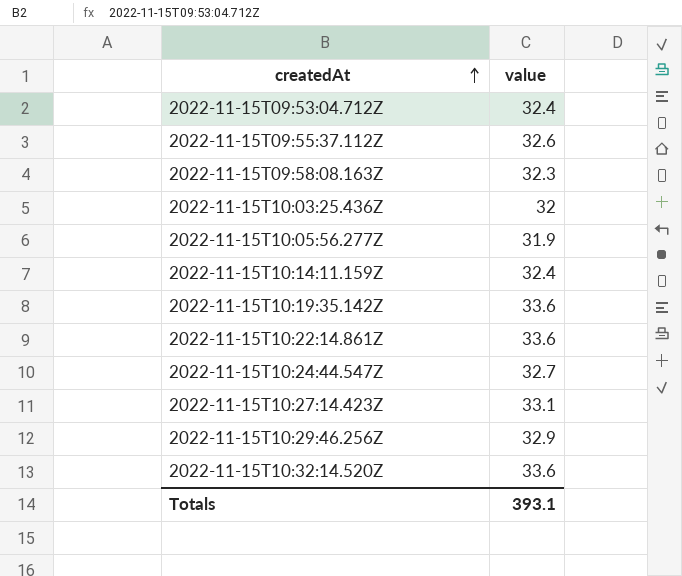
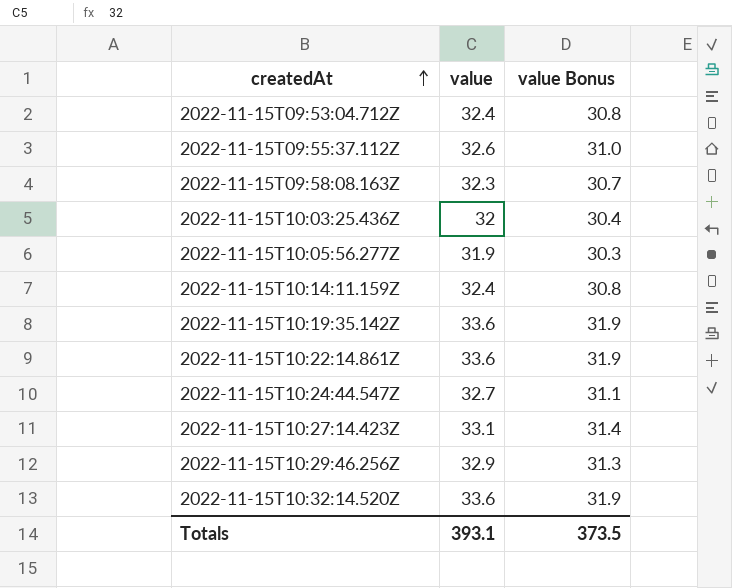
column value Bonus | formula: none -> [value] * 0.95

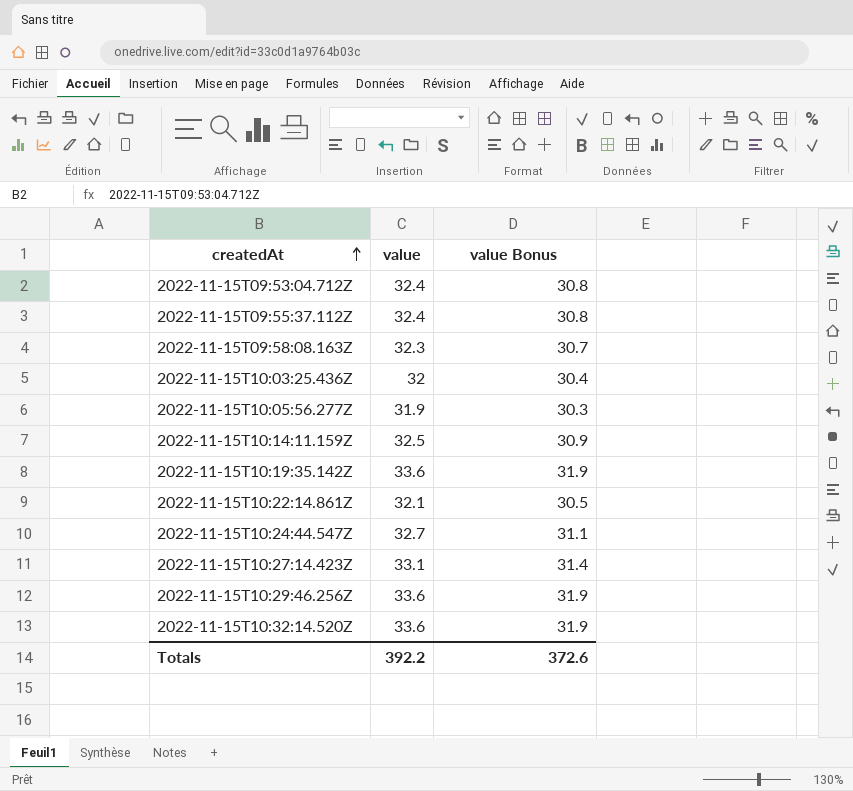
2022-11-15T09:55:37.112Z | value: 32.6 -> 32.4
2022-11-15T09:55:37.112Z | value Bonus: 31.0 -> 30.8
2022-11-15T10:14:11.159Z | value: 32.4 -> 32.5
2022-11-15T10:14:11.159Z | value Bonus: 30.8 -> 30.9
2022-11-15T10:22:14.861Z | value: 33.6 -> 32.1
2022-11-15T10:22:14.861Z | value Bonus: 31.9 -> 30.5
2022-11-15T10:29:46.256Z | value: 32.9 -> 33.6
2022-11-15T10:29:46.256Z | value Bonus: 31.3 -> 31.9
Totals | value: 393.1 -> 392.2
Totals | value Bonus: 373.5 -> 372.6

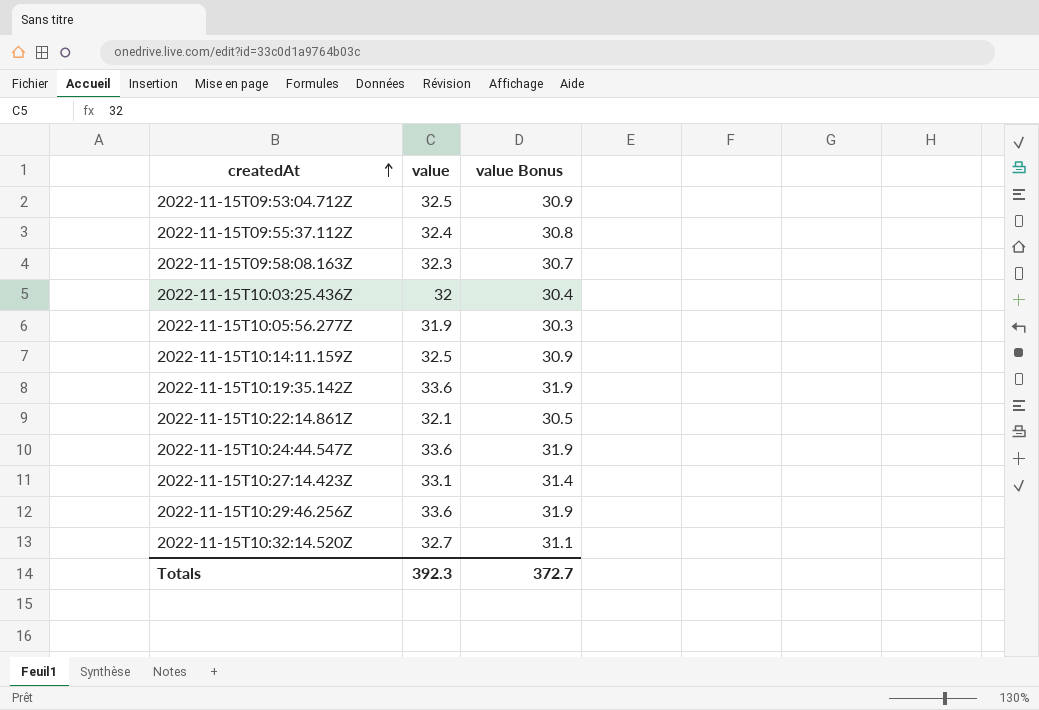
2022-11-15T09:53:04.712Z | value: 32.4 -> 32.5
2022-11-15T09:53:04.712Z | value Bonus: 30.8 -> 30.9
2022-11-15T10:24:44.547Z | value: 32.7 -> 33.6
2022-11-15T10:24:44.547Z | value Bonus: 31.1 -> 31.9
2022-11-15T10:32:14.520Z | value: 33.6 -> 32.7
2022-11-15T10:32:14.520Z | value Bonus: 31.9 -> 31.1
Totals | value: 392.2 -> 392.3
Totals | value Bonus: 372.6 -> 372.7

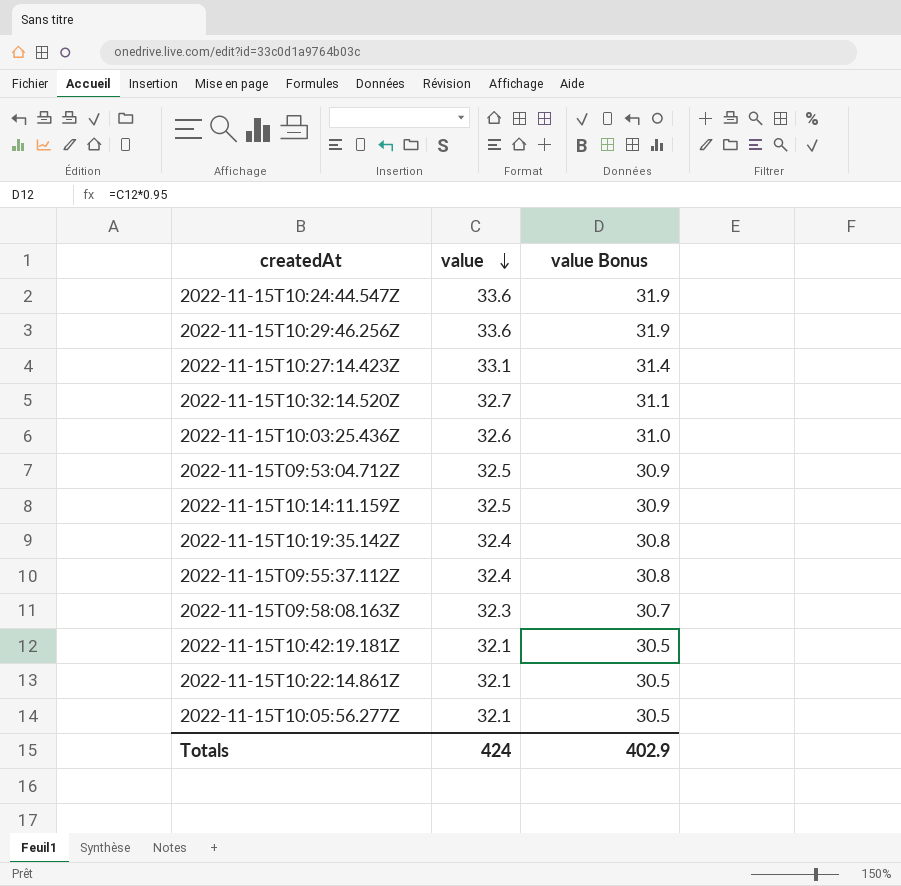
row order: createdAt ascending -> value descending
2022-11-15T10:03:25.436Z | value: 32 -> 32.6
2022-11-15T10:03:25.436Z | value Bonus: 30.4 -> 31.0
2022-11-15T10:19:35.142Z | value: 33.6 -> 32.4
2022-11-15T10:19:35.142Z | value Bonus: 31.9 -> 30.8
row 2022-11-15T10:42:19.181Z: none -> 32.1 | 30.5
2022-11-15T10:05:56.277Z | value: 31.9 -> 32.1
2022-11-15T10:05:56.277Z | value Bonus: 30.3 -> 30.5
Totals | value: 392.3 -> 424
Totals | value Bonus: 372.7 -> 402.9

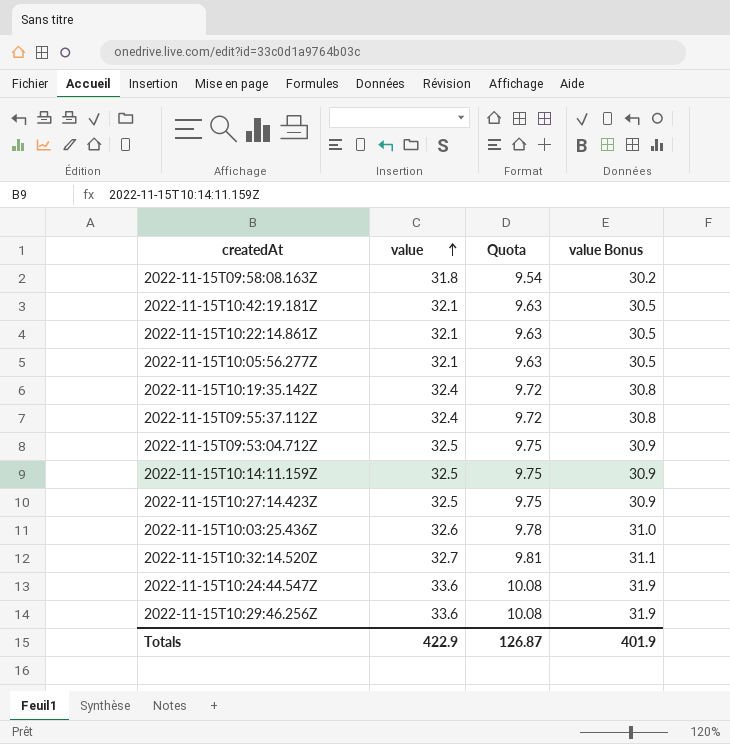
row order: value descending -> value ascending
column Quota | formula: none -> [value] * 0.3
2022-11-15T09:58:08.163Z | value: 32.3 -> 31.8
2022-11-15T09:58:08.163Z | value Bonus: 30.7 -> 30.2
2022-11-15T10:27:14.423Z | value: 33.1 -> 32.5
2022-11-15T10:27:14.423Z | value Bonus: 31.4 -> 30.9
Totals | value: 424 -> 422.9
Totals | value Bonus: 402.9 -> 401.9

